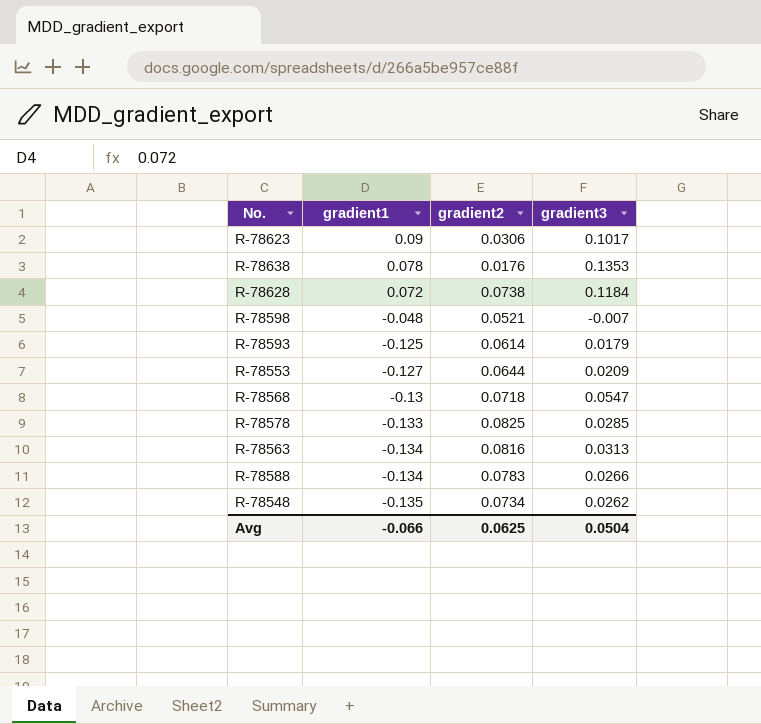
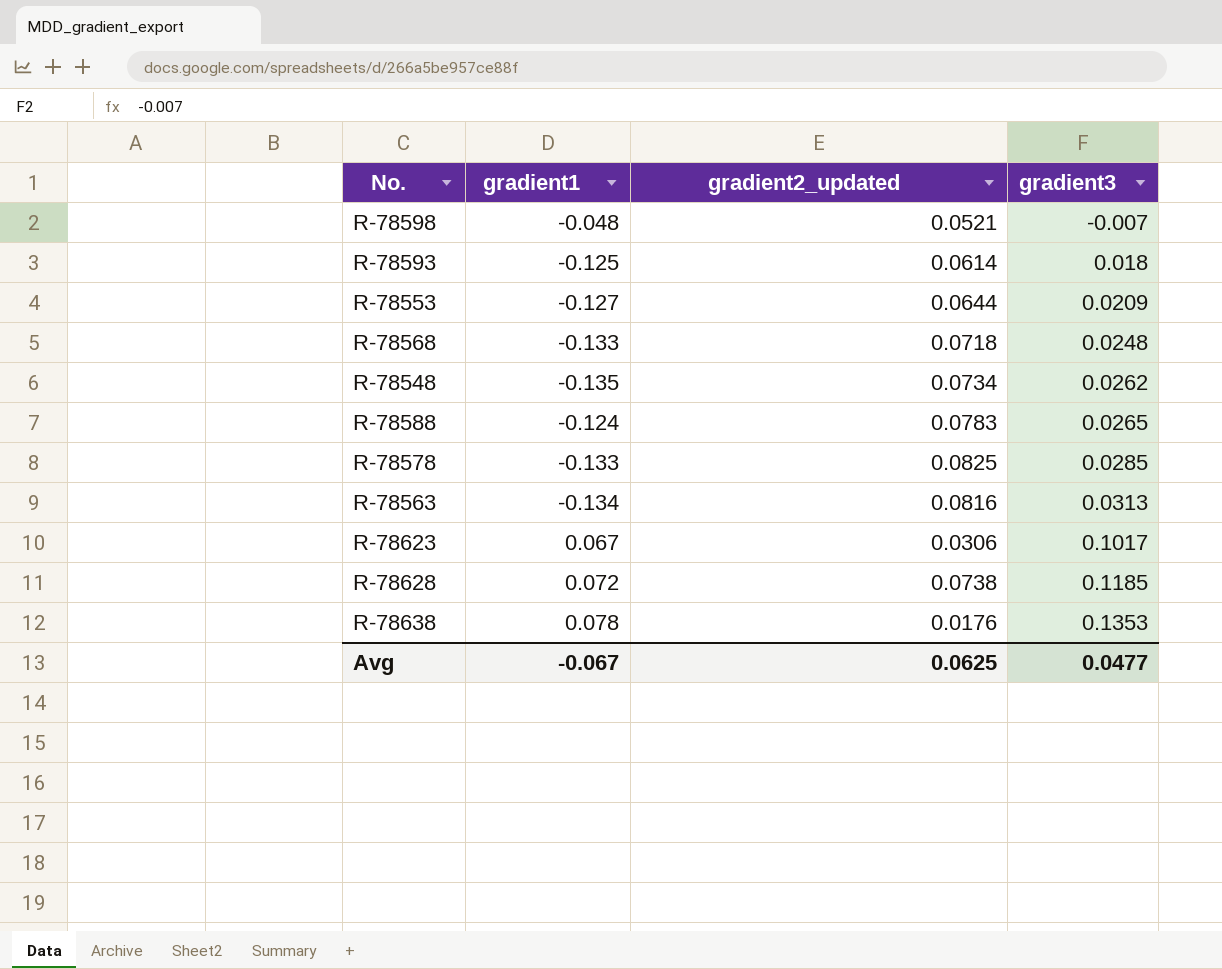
row order: gradient1 descending -> gradient3 ascending
column name: gradient2 -> gradient2_updated
R-78593 | gradient3: 0.0179 -> 0.018
R-78568 | gradient1: -0.13 -> -0.133
R-78568 | gradient3: 0.0547 -> 0.0248
R-78588 | gradient1: -0.134 -> -0.124
R-78588 | gradient3: 0.0266 -> 0.0265
R-78623 | gradient1: 0.09 -> 0.067
R-78628 | gradient3: 0.1184 -> 0.1185
Avg | gradient1: -0.066 -> -0.067
Avg | gradient3: 0.0504 -> 0.0477

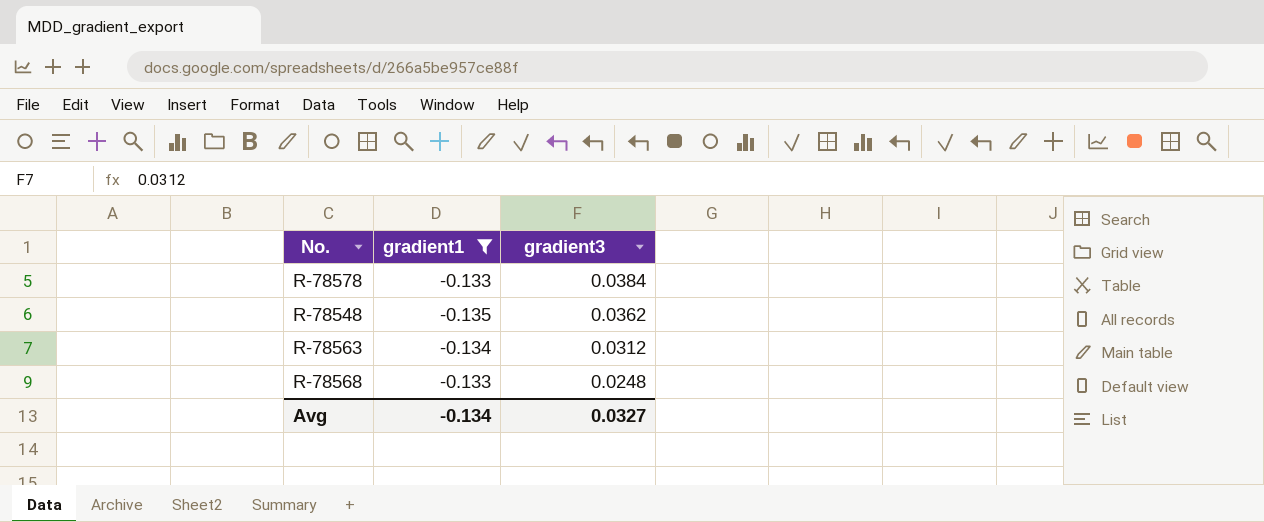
filter: none -> gradient1 <= -0.133
row order: gradient3 ascending -> gradient3 descending
column gradient2_updated | position: 3 -> none
R-78578 | gradient3: 0.0285 -> 0.0384
R-78548 | gradient3: 0.0262 -> 0.0362
R-78563 | gradient3: 0.0313 -> 0.0312
Avg | gradient1: -0.067 -> -0.134
Avg | gradient3: 0.0477 -> 0.0327

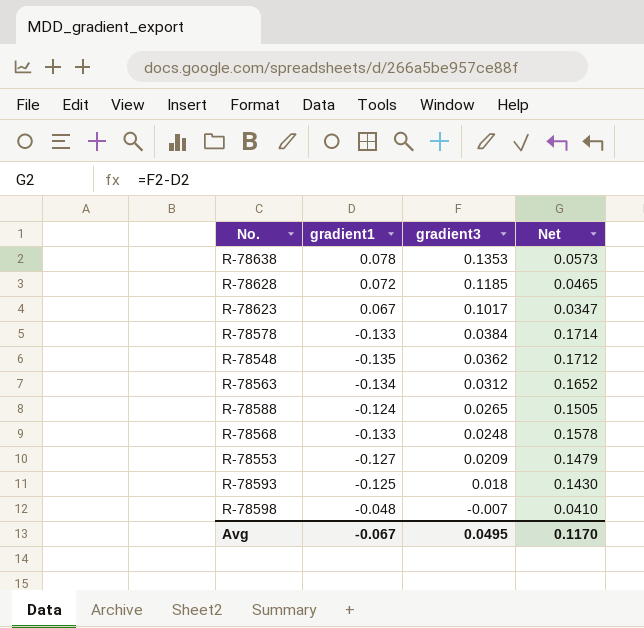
filter: gradient1 <= -0.133 -> none
column Net | formula: none -> [gradient3] - [gradient1]
Avg | gradient1: -0.134 -> -0.067
Avg | gradient3: 0.0327 -> 0.0495

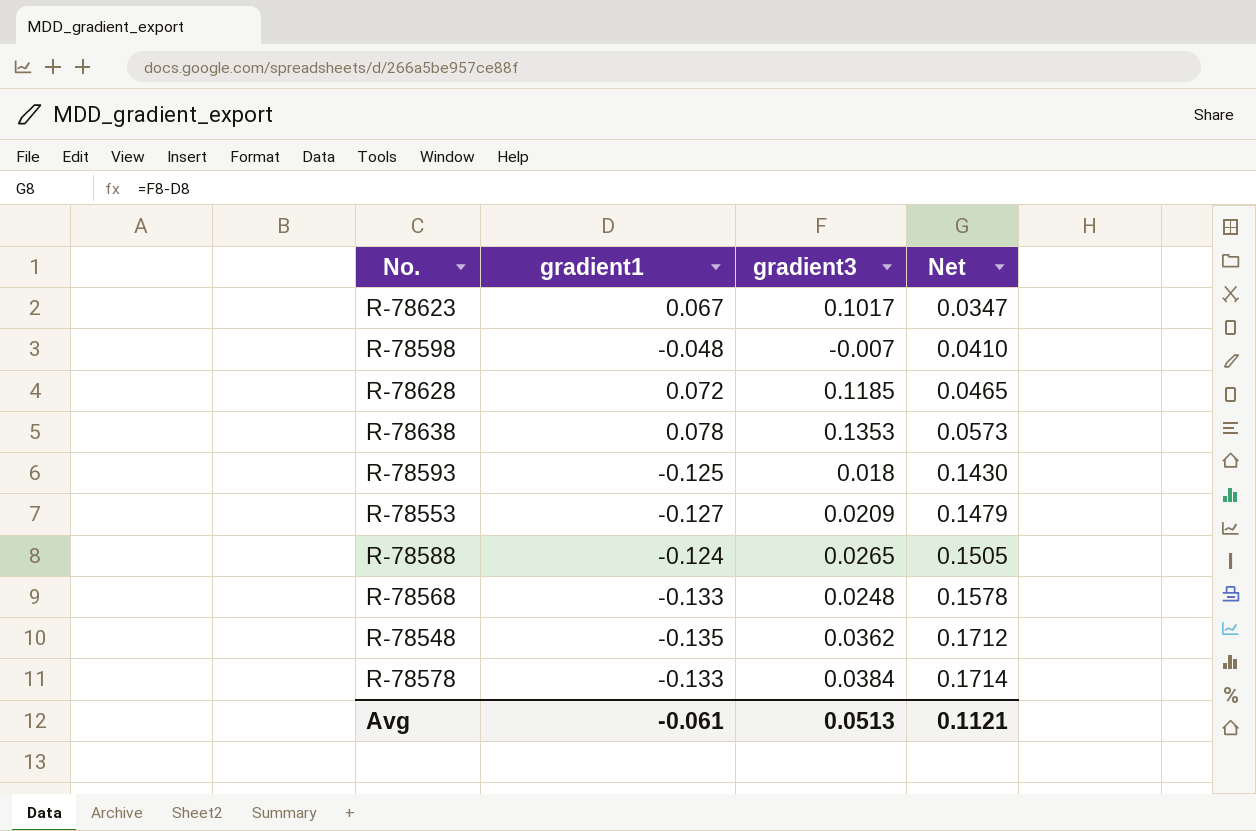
row order: gradient3 descending -> Net ascending
row R-78563: -0.134 | 0.0312 | 0.1652 -> none
Avg | gradient1: -0.067 -> -0.061
Avg | gradient3: 0.0495 -> 0.0513
Avg | Net: 0.1170 -> 0.1121

